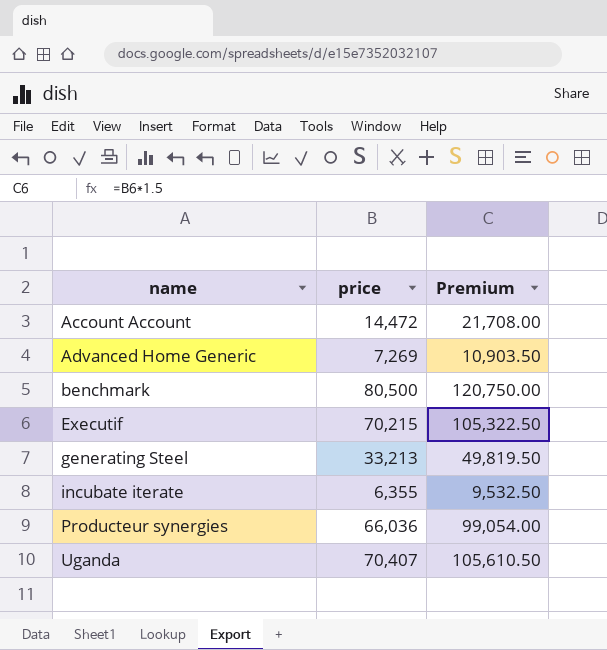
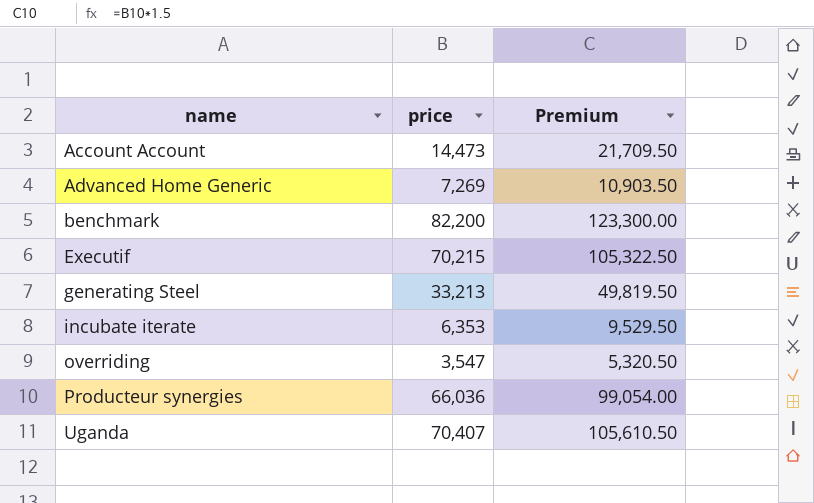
Account Account | price: 14,472 -> 14,473
Account Account | Premium: 21,708.00 -> 21,709.50
benchmark | price: 80,500 -> 82,200
benchmark | Premium: 120,750.00 -> 123,300.00
incubate iterate | price: 6,355 -> 6,353
incubate iterate | Premium: 9,532.50 -> 9,529.50
row overriding: none -> 3,547 | 5,320.50

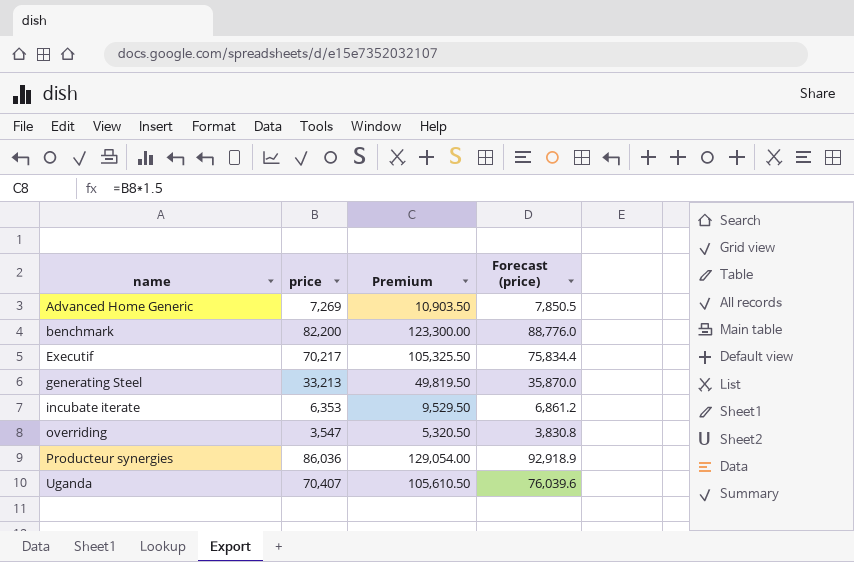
column Forecast (price) | formula: none -> [price] * 1.08
row Account Account: 14,473 | 21,709.50 -> none
Executif | price: 70,215 -> 70,217
Executif | Premium: 105,322.50 -> 105,325.50
Producteur synergies | price: 66,036 -> 86,036
Producteur synergies | Premium: 99,054.00 -> 129,054.00

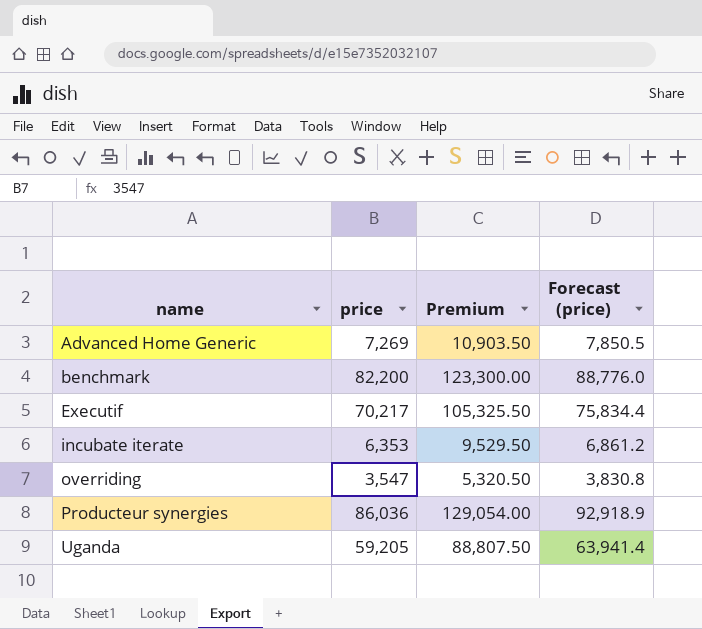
row generating Steel: 33,213 | 49,819.50 | 35,870.0 -> none
Uganda | price: 70,407 -> 59,205
Uganda | Premium: 105,610.50 -> 88,807.50
Uganda | Forecast (price): 76,039.6 -> 63,941.4

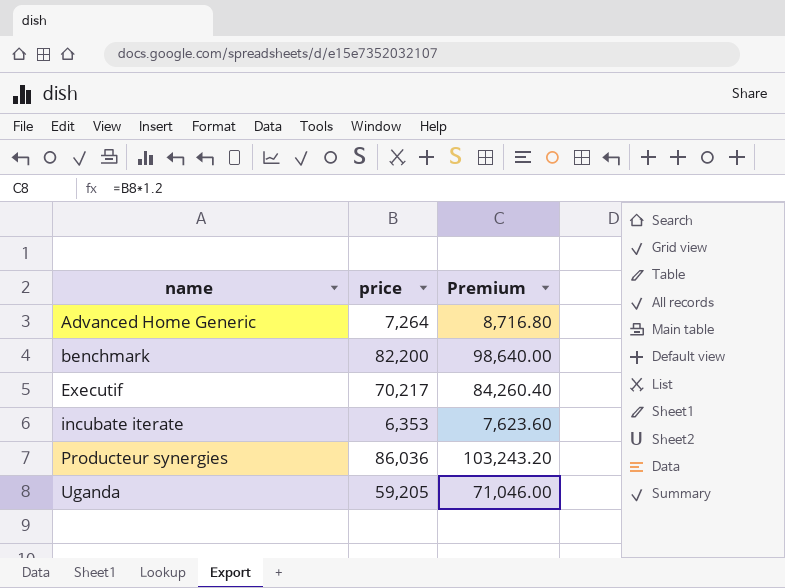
column Forecast (price) | formula: [price] * 1.08 -> none
column Premium | formula: [price] * 1.5 -> [price] * 1.2
row overriding: 3,547 | 5,320.50 | 3,830.8 -> none
Advanced Home Generic | price: 7,269 -> 7,264

